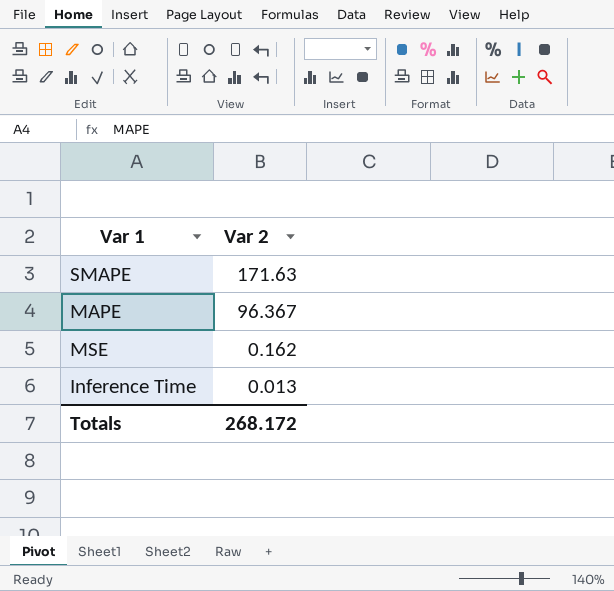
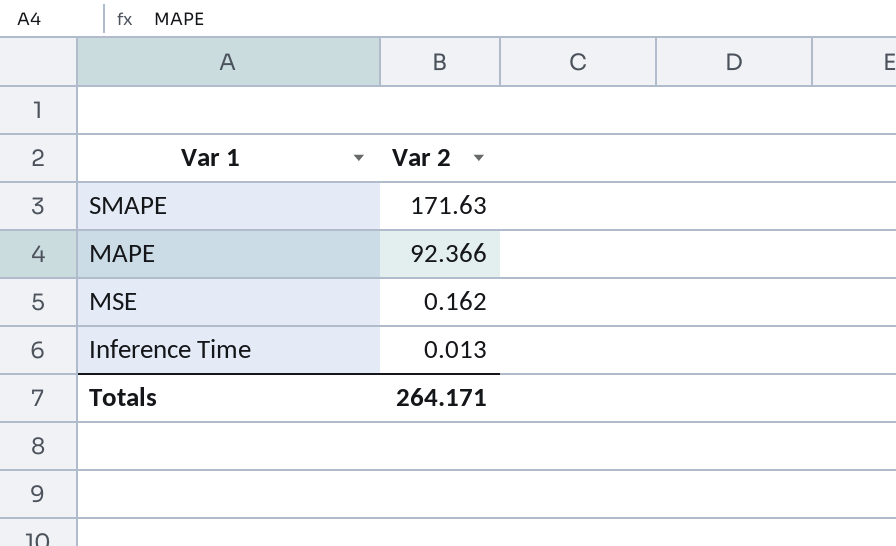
MAPE | Var 2: 96.367 -> 92.366
Totals | Var 2: 268.172 -> 264.171

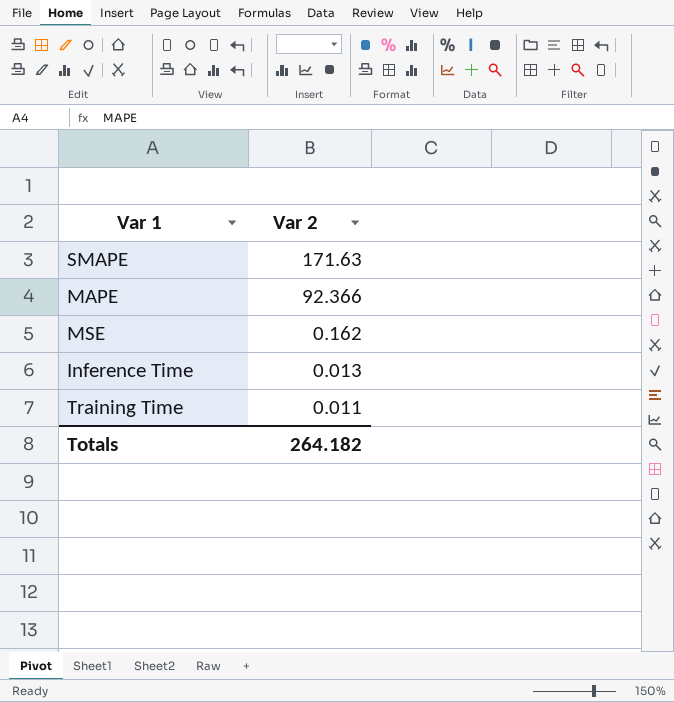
row Training Time: none -> 0.011
Totals | Var 2: 264.171 -> 264.182

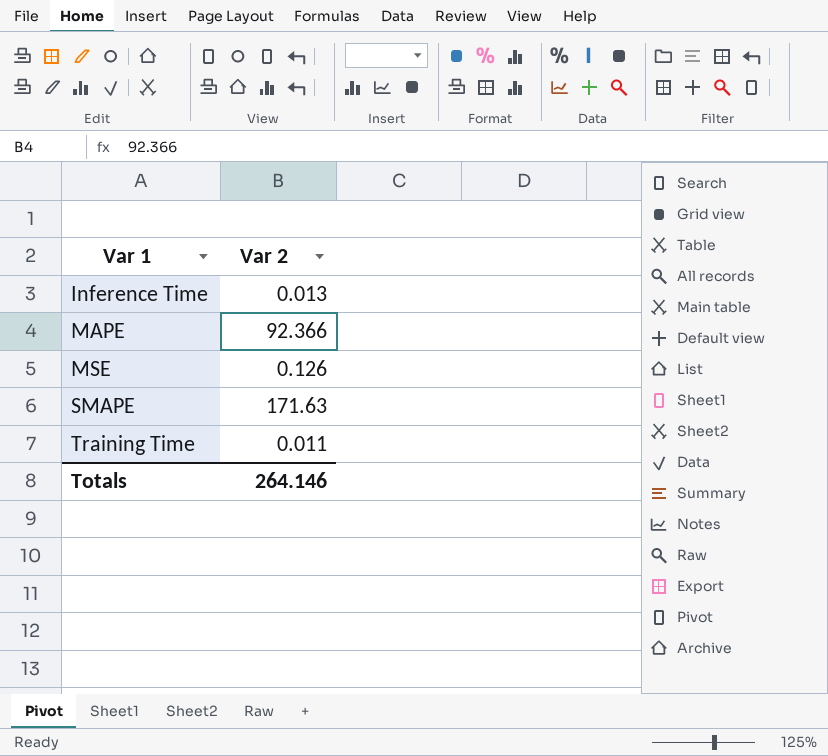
row order: Var 2 descending -> Var 1 ascending
MSE | Var 2: 0.162 -> 0.126
Totals | Var 2: 264.182 -> 264.146

